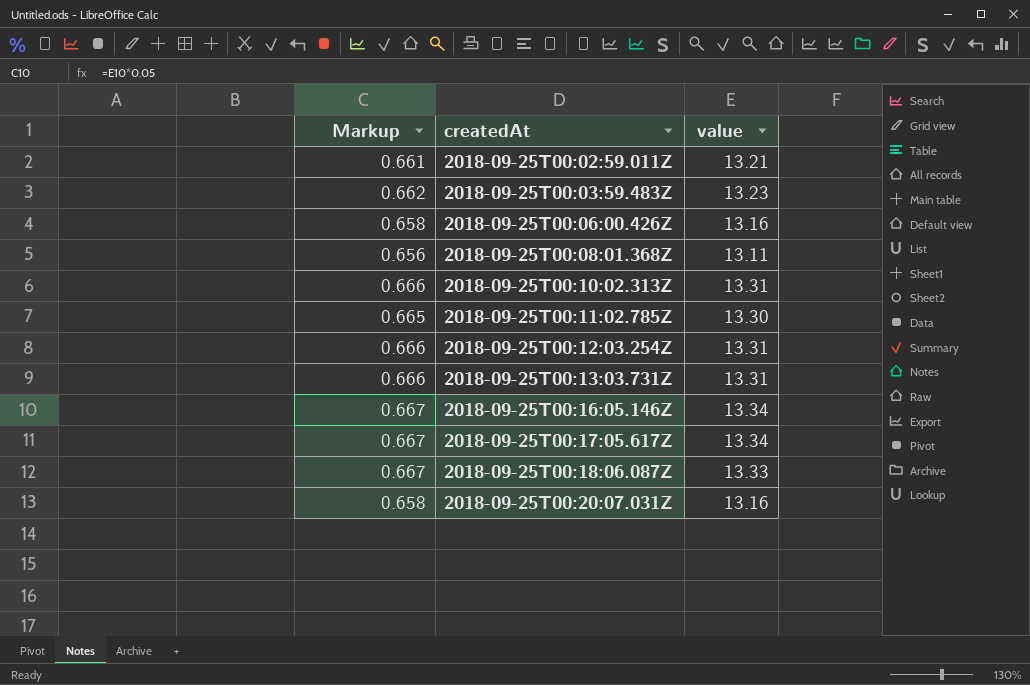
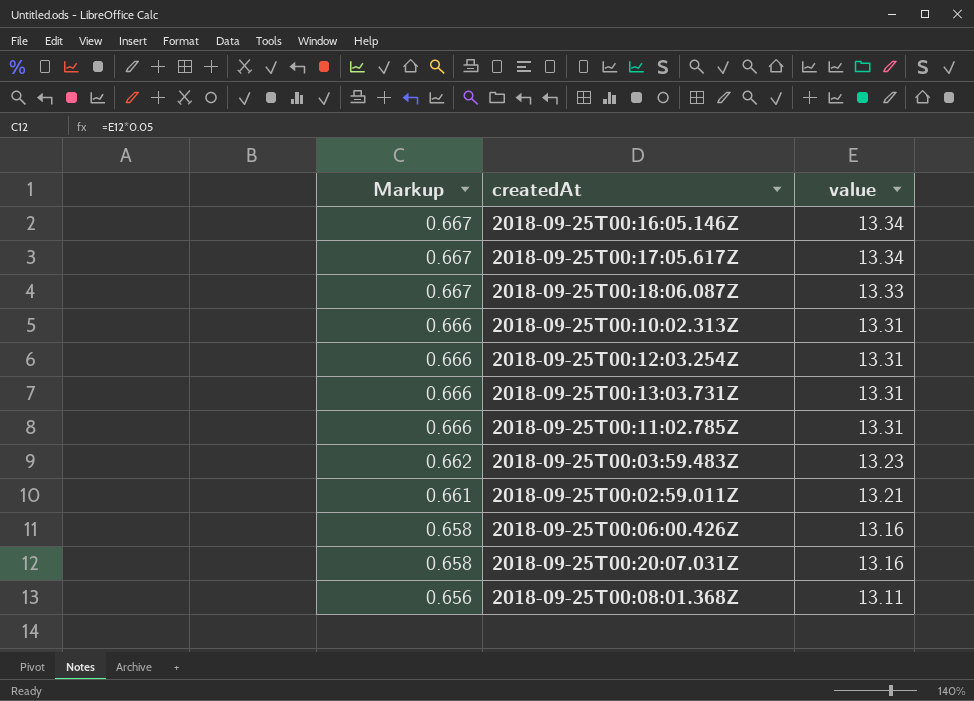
row order: createdAt ascending -> Markup descending
2018-09-25T00:11:02.785Z | Markup: 0.665 -> 0.666
2018-09-25T00:11:02.785Z | value: 13.30 -> 13.31

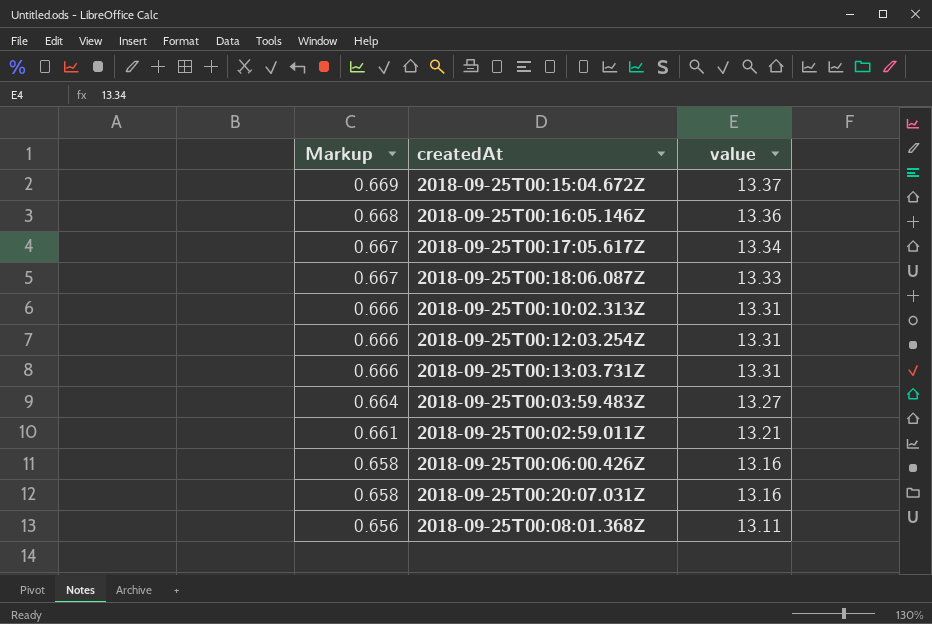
row 2018-09-25T00:11:02.785Z: 0.666 | 13.31 -> none
row 2018-09-25T00:15:04.672Z: none -> 0.669 | 13.37
2018-09-25T00:16:05.146Z | Markup: 0.667 -> 0.668
2018-09-25T00:16:05.146Z | value: 13.34 -> 13.36
2018-09-25T00:03:59.483Z | Markup: 0.662 -> 0.664
2018-09-25T00:03:59.483Z | value: 13.23 -> 13.27

